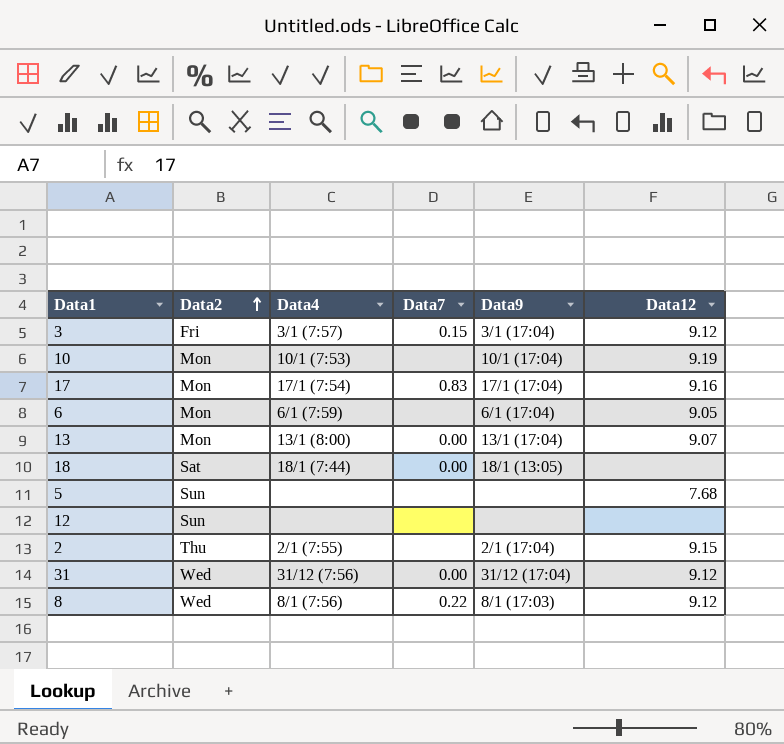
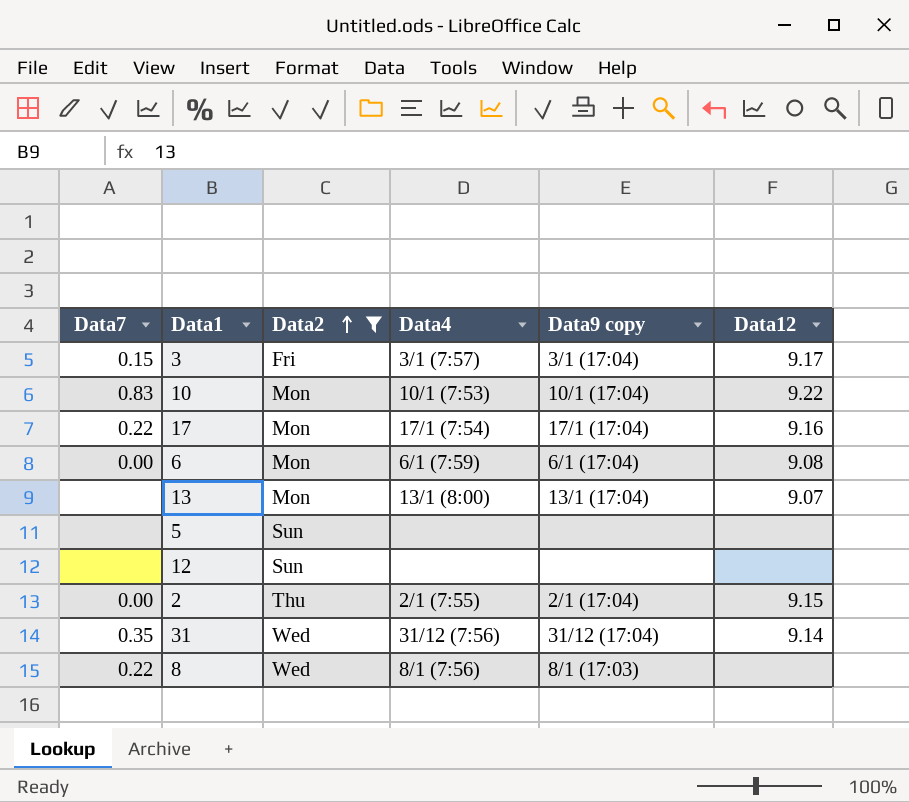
filter: none -> Data2 != Sat
column Data7 | position: 4 -> 1
column name: Data9 -> Data9 copy
3 | Data12: 9.12 -> 9.17
10 | Data7: none -> 0.83
10 | Data12: 9.19 -> 9.22
17 | Data7: 0.83 -> 0.22
6 | Data7: none -> 0.00
6 | Data12: 9.05 -> 9.08
13 | Data7: 0.00 -> none
5 | Data12: 7.68 -> none
2 | Data7: none -> 0.00
31 | Data7: 0.00 -> 0.35
31 | Data12: 9.12 -> 9.14
8 | Data12: 9.12 -> none

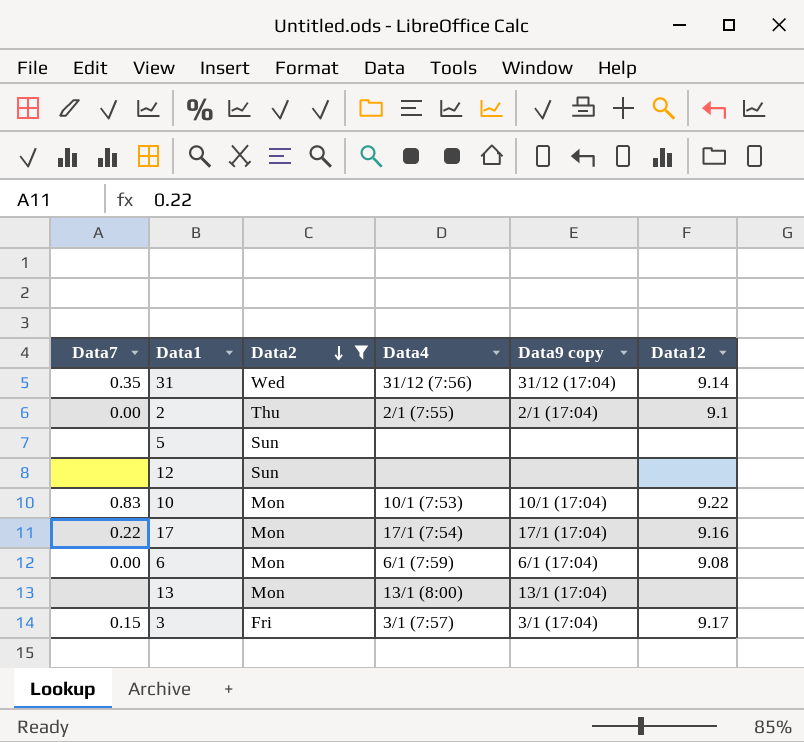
row order: Data2 ascending -> Data2 descending
row 8: 0.22 | Wed | 8/1 (7:56) | 8/1 (17:03) | none -> none
2 | Data12: 9.15 -> 9.1
13 | Data12: 9.07 -> none

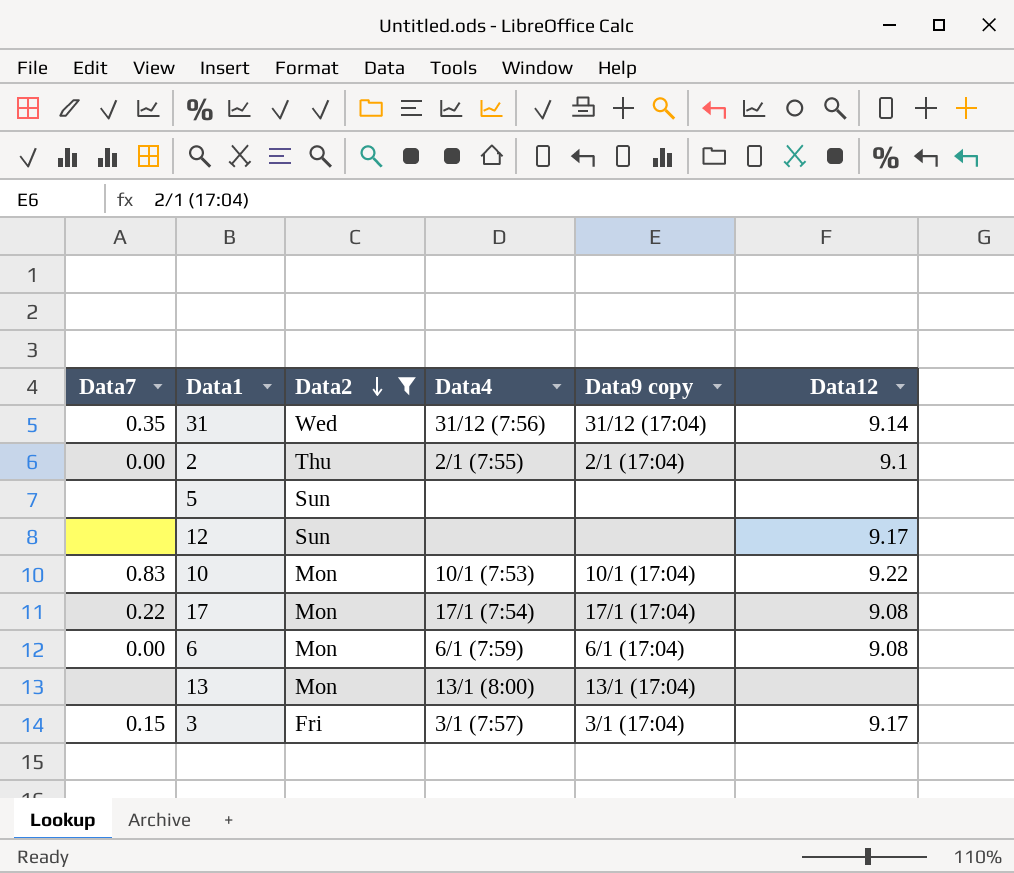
12 | Data12: none -> 9.17
17 | Data12: 9.16 -> 9.08

